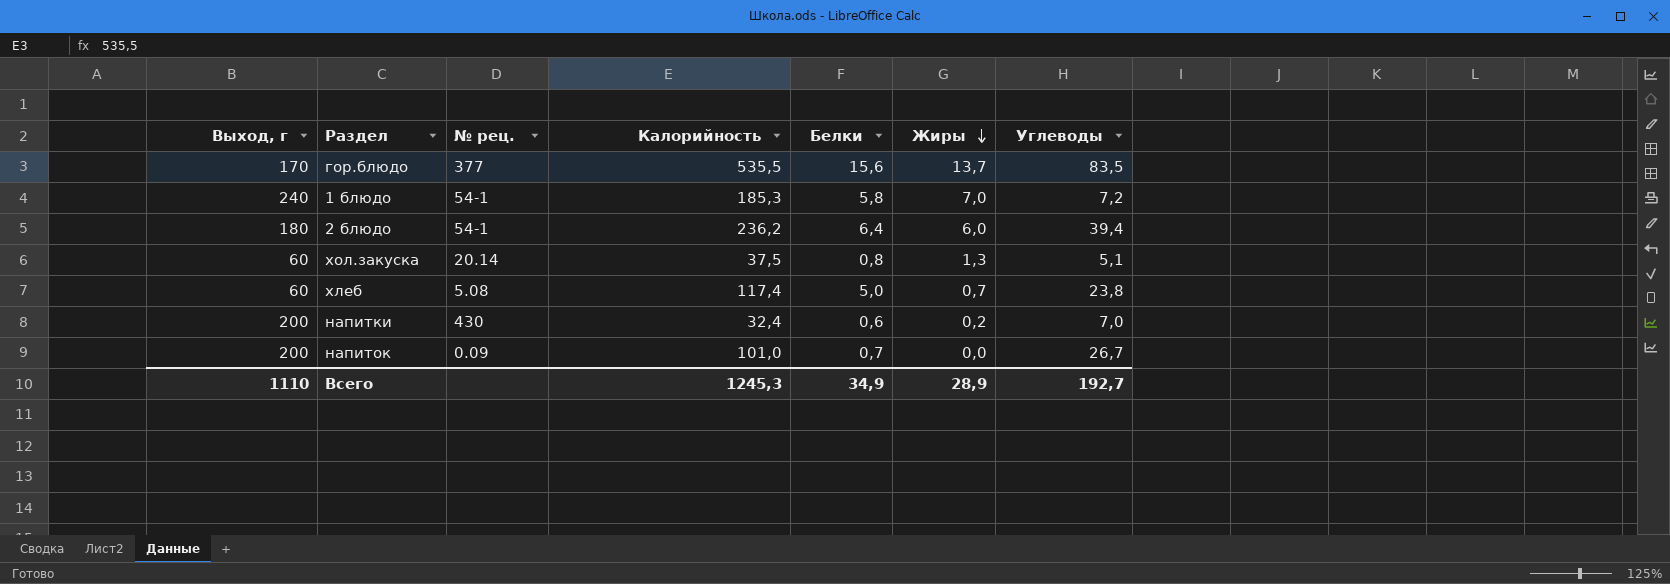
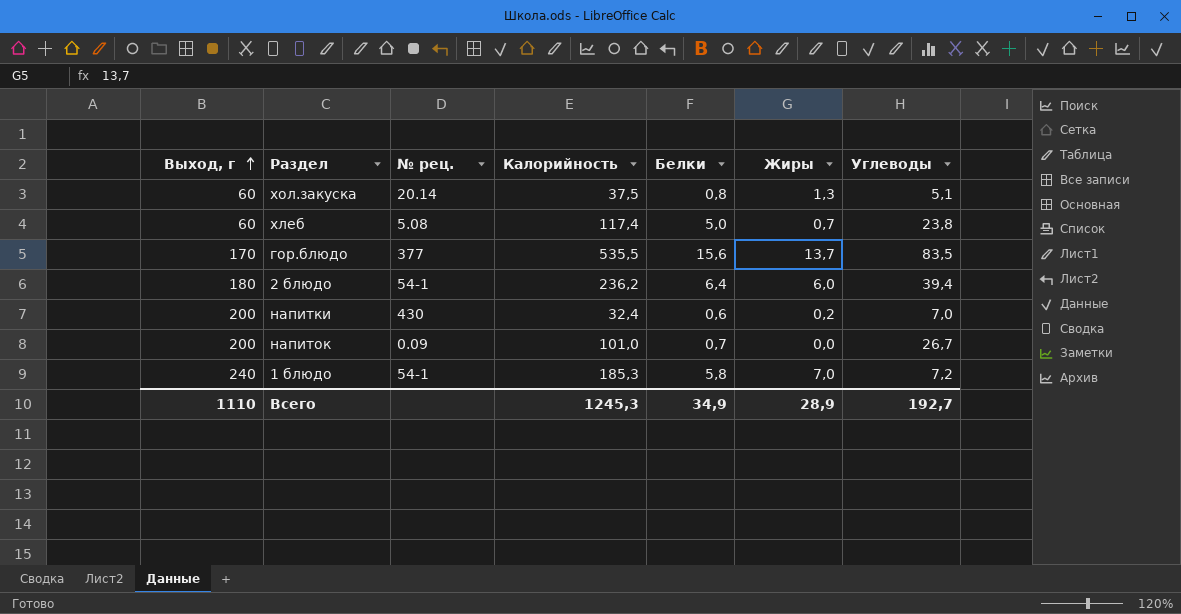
row order: Жиры descending -> Выход, г ascending

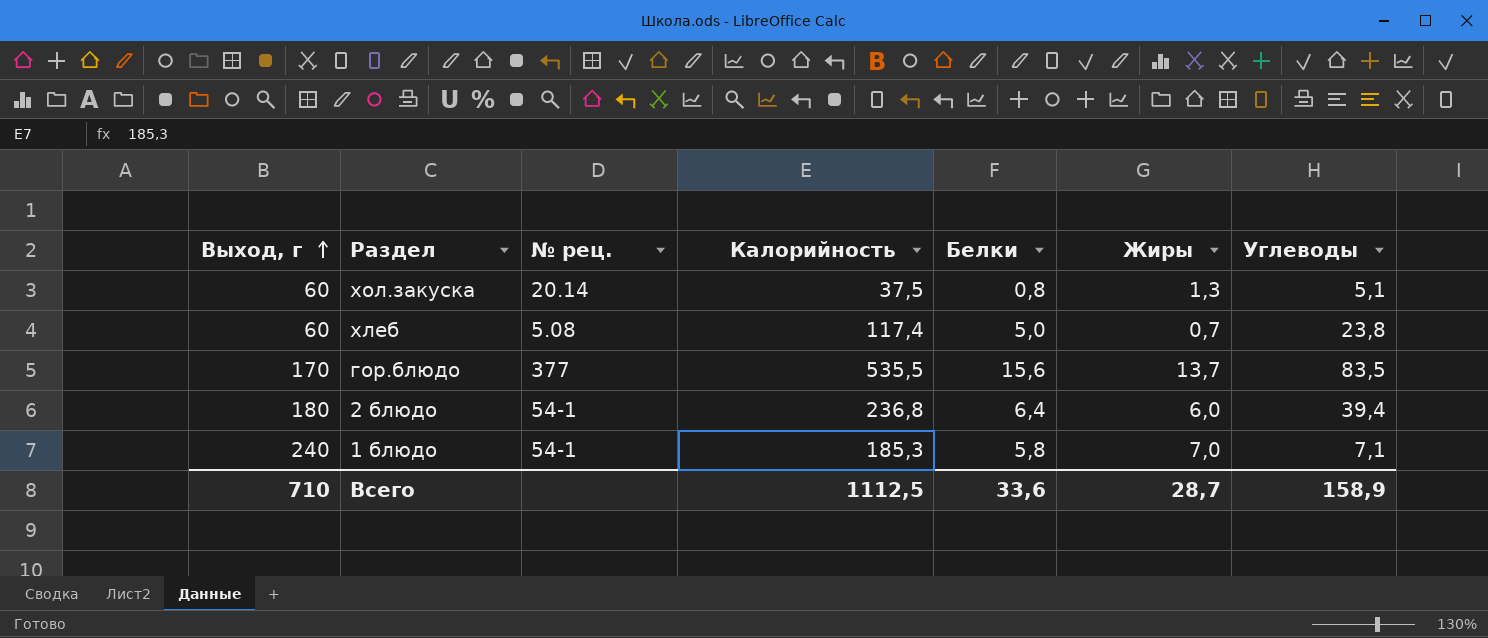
row напитки: 200 | 430 | 32,4 | 0,6 | 0,2 | 7,0 -> none
row напиток: 200 | 0.09 | 101,0 | 0,7 | 0,0 | 26,7 -> none
2 блюдо | Калорийность: 236,2 -> 236,8
1 блюдо | Углеводы: 7,2 -> 7,1
Всего | Выход, г: 1110 -> 710
Всего | Калорийность: 1245,3 -> 1112,5
Всего | Белки: 34,9 -> 33,6
Всего | Жиры: 28,9 -> 28,7
Всего | Углеводы: 192,7 -> 158,9

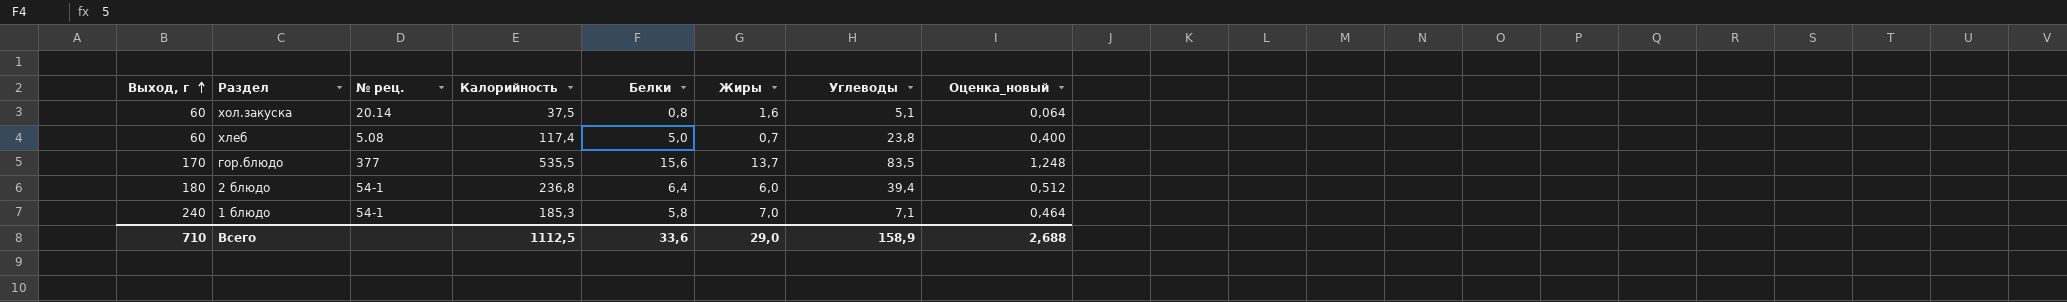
column Оценка_новый | formula: none -> [Белки] * 0,08
хол.закуска | Жиры: 1,3 -> 1,6
Всего | Жиры: 28,7 -> 29,0

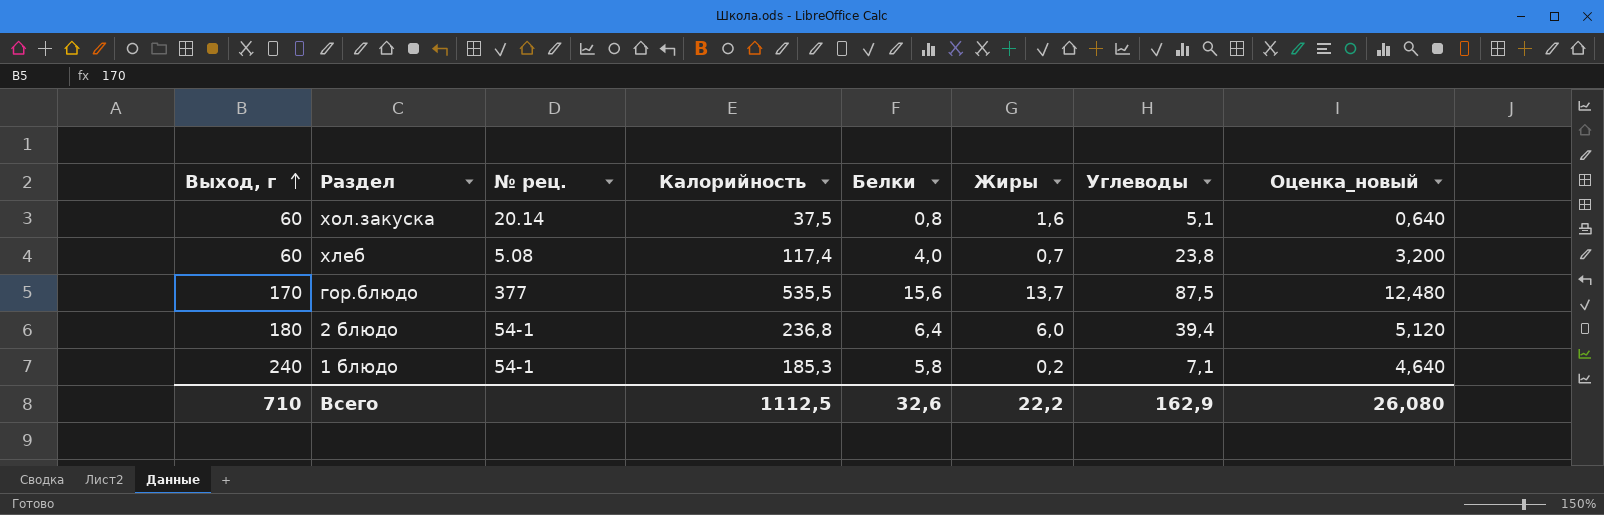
column Оценка_новый | formula: [Белки] * 0,08 -> [Белки] * 0,8
хлеб | Белки: 5,0 -> 4,0
гор.блюдо | Углеводы: 83,5 -> 87,5
1 блюдо | Жиры: 7,0 -> 0,2
Всего | Белки: 33,6 -> 32,6
Всего | Жиры: 29,0 -> 22,2
Всего | Углеводы: 158,9 -> 162,9
Всего | Оценка_новый: 2,688 -> 26,080

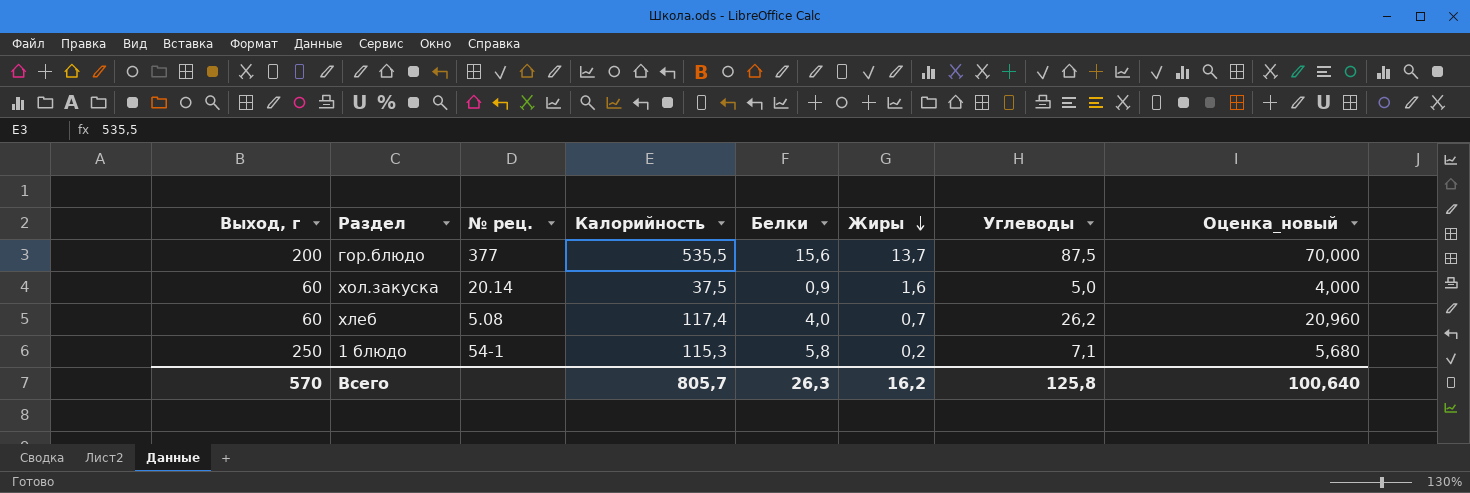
row order: Выход, г ascending -> Жиры descending
column Оценка_новый | formula: [Белки] * 0,8 -> [Углеводы] * 0,8
row 2 блюдо: 180 | 54-1 | 236,8 | 6,4 | 6,0 | 39,4 | 5,120 -> none
гор.блюдо | Выход, г: 170 -> 200
хол.закуска | Белки: 0,8 -> 0,9
хол.закуска | Углеводы: 5,1 -> 5,0
хлеб | Углеводы: 23,8 -> 26,2
1 блюдо | Выход, г: 240 -> 250
1 блюдо | Калорийность: 185,3 -> 115,3
Всего | Выход, г: 710 -> 570
Всего | Калорийность: 1112,5 -> 805,7
Всего | Белки: 32,6 -> 26,3
Всего | Жиры: 22,2 -> 16,2
Всего | Углеводы: 162,9 -> 125,8
Всего | Оценка_новый: 26,080 -> 100,640

